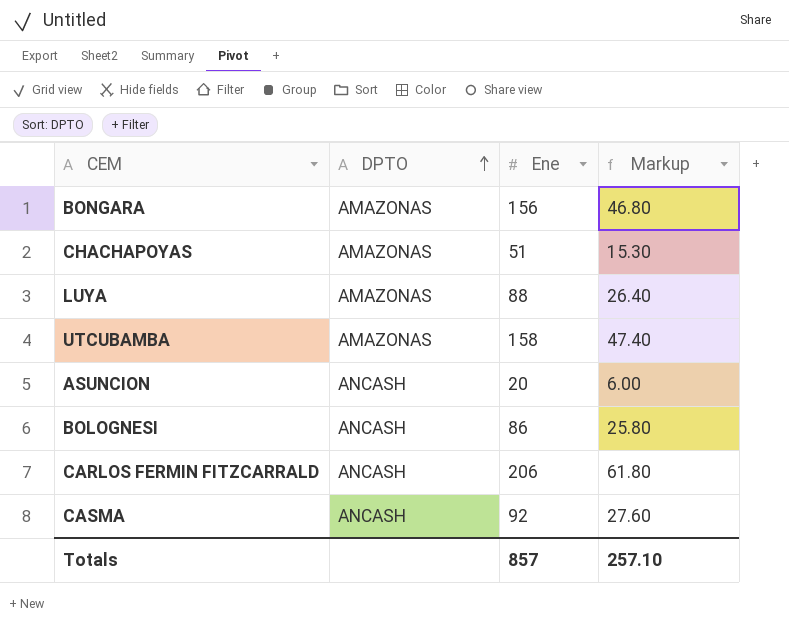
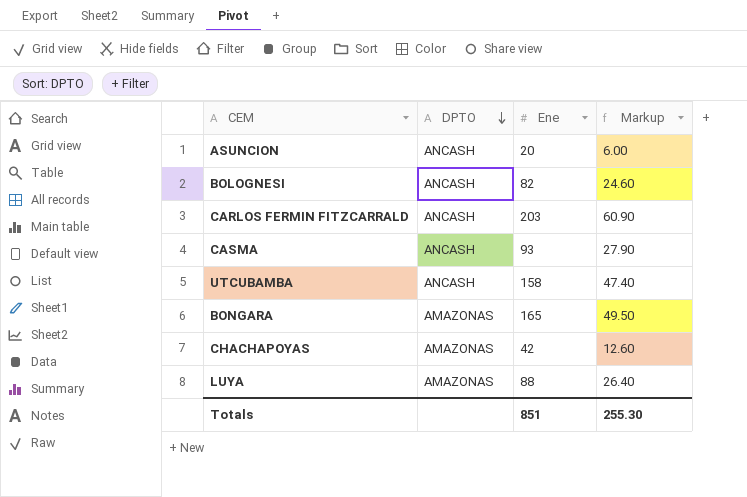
row order: DPTO ascending -> DPTO descending
BOLOGNESI | Ene: 86 -> 82
BOLOGNESI | Markup: 25.80 -> 24.60
CARLOS FERMIN FITZCARRALD | Ene: 206 -> 203
CARLOS FERMIN FITZCARRALD | Markup: 61.80 -> 60.90
CASMA | Ene: 92 -> 93
CASMA | Markup: 27.60 -> 27.90
UTCUBAMBA | DPTO: AMAZONAS -> ANCASH
BONGARA | Ene: 156 -> 165
BONGARA | Markup: 46.80 -> 49.50
CHACHAPOYAS | Ene: 51 -> 42
CHACHAPOYAS | Markup: 15.30 -> 12.60
Totals | Ene: 857 -> 851
Totals | Markup: 257.10 -> 255.30

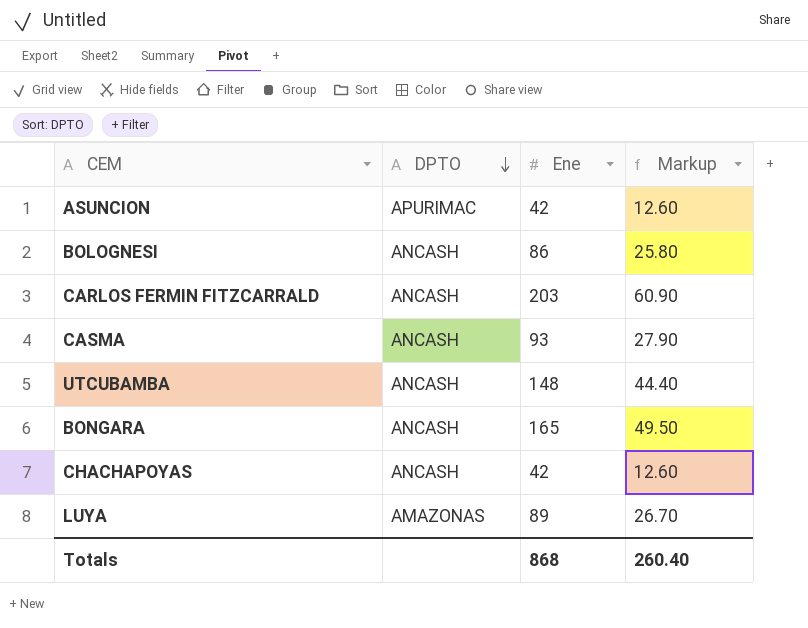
ASUNCION | DPTO: ANCASH -> APURIMAC
ASUNCION | Ene: 20 -> 42
ASUNCION | Markup: 6.00 -> 12.60
BOLOGNESI | Ene: 82 -> 86
BOLOGNESI | Markup: 24.60 -> 25.80
UTCUBAMBA | Ene: 158 -> 148
UTCUBAMBA | Markup: 47.40 -> 44.40
BONGARA | DPTO: AMAZONAS -> ANCASH
CHACHAPOYAS | DPTO: AMAZONAS -> ANCASH
LUYA | Ene: 88 -> 89
LUYA | Markup: 26.40 -> 26.70
Totals | Ene: 851 -> 868
Totals | Markup: 255.30 -> 260.40

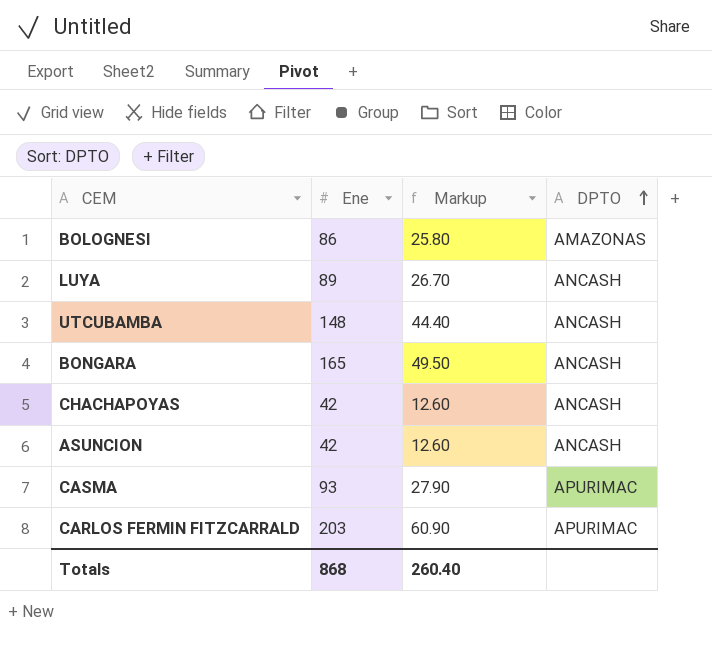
row order: DPTO descending -> DPTO ascending
column DPTO | position: 2 -> 4
BOLOGNESI | DPTO: ANCASH -> AMAZONAS
LUYA | DPTO: AMAZONAS -> ANCASH
ASUNCION | DPTO: APURIMAC -> ANCASH
CASMA | DPTO: ANCASH -> APURIMAC
CARLOS FERMIN FITZCARRALD | DPTO: ANCASH -> APURIMAC

